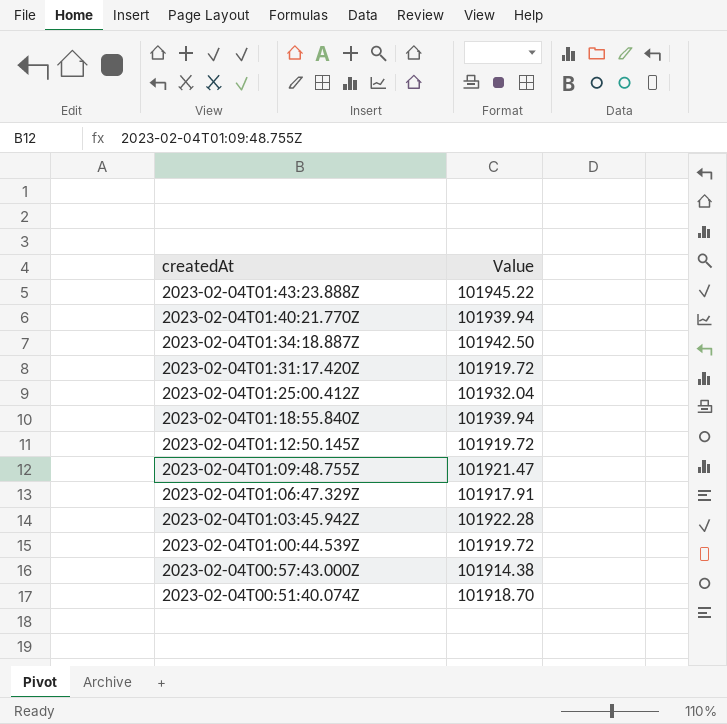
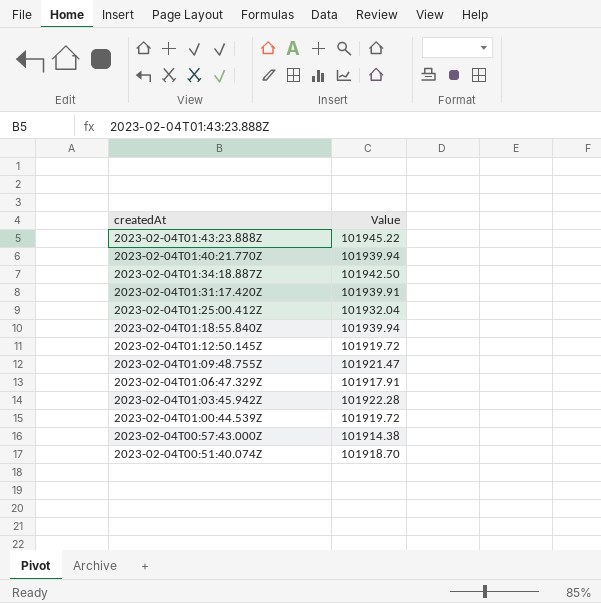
2023-02-04T01:31:17.420Z | Value: 101919.72 -> 101939.91

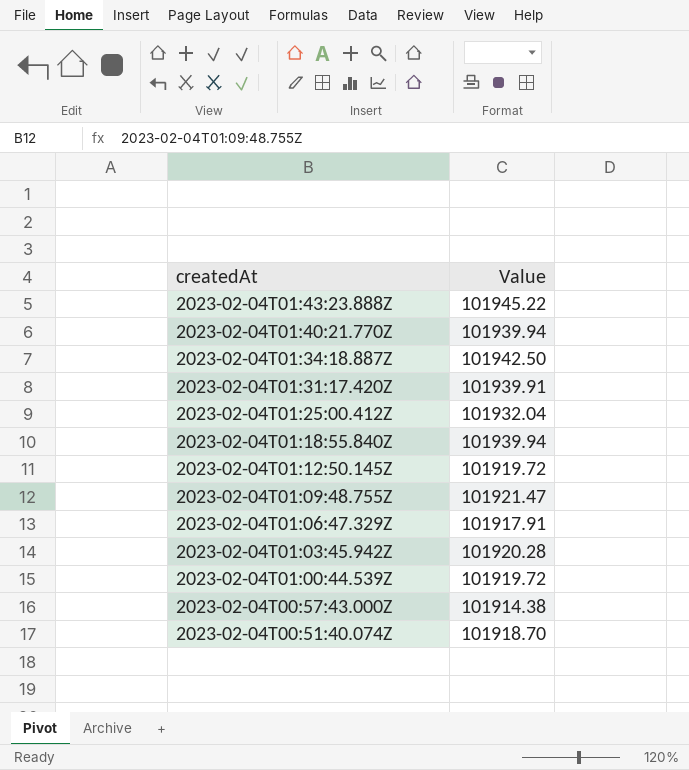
2023-02-04T01:03:45.942Z | Value: 101922.28 -> 101920.28

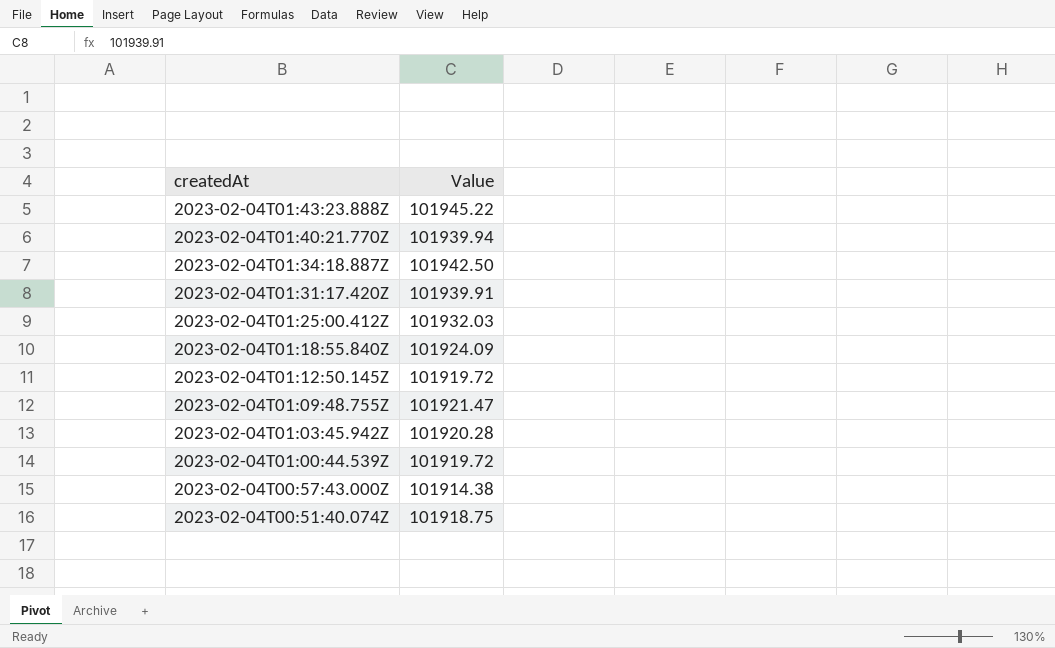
row 2023-02-04T01:06:47.329Z: 101917.91 -> none
2023-02-04T01:25:00.412Z | Value: 101932.04 -> 101932.03
2023-02-04T01:18:55.840Z | Value: 101939.94 -> 101924.09
2023-02-04T00:51:40.074Z | Value: 101918.70 -> 101918.75

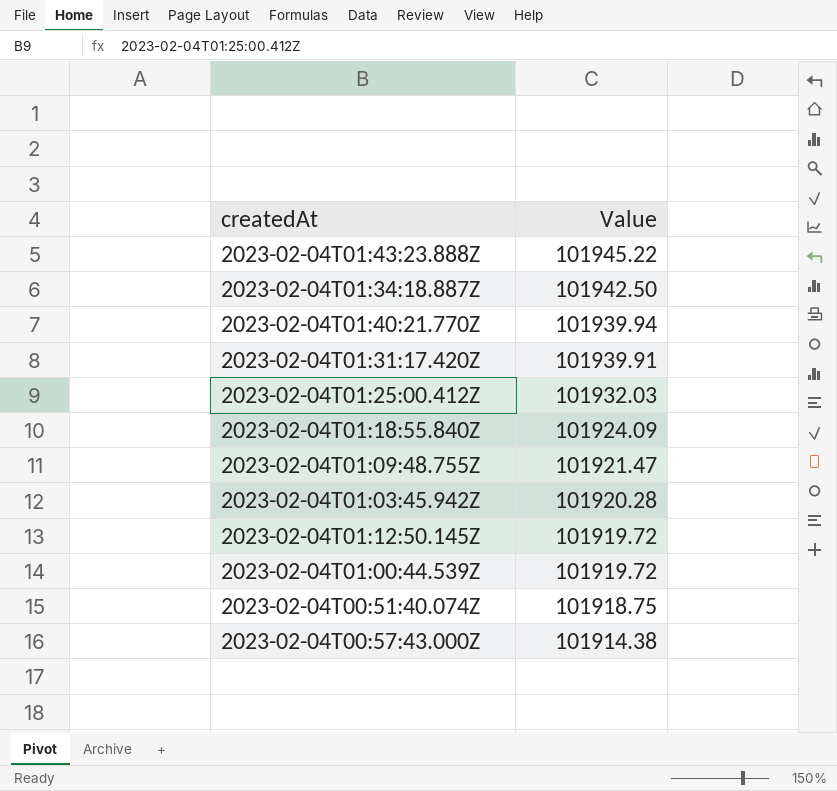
row order: createdAt descending -> Value descending

